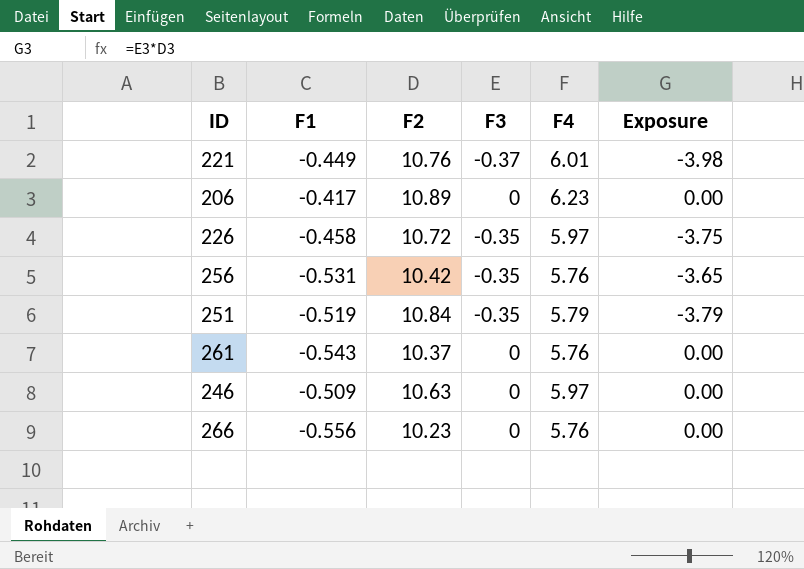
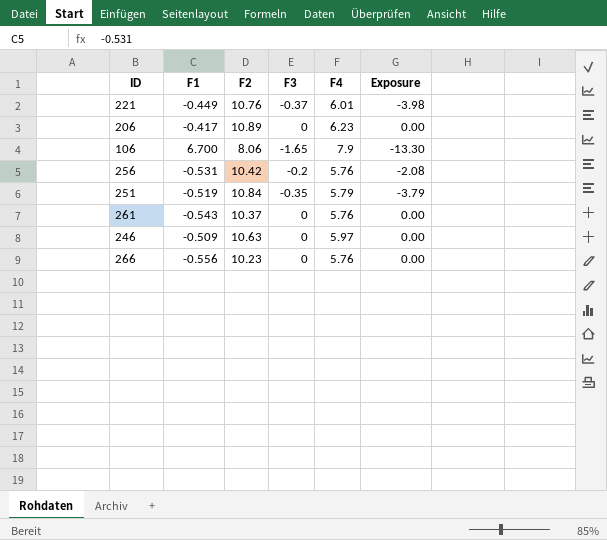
row 226: -0.458 | 10.72 | -0.35 | 5.97 | -3.75 -> none
row 106: none -> 6.700 | 8.06 | -1.65 | 7.9 | -13.30
256 | F3: -0.35 -> -0.2
256 | Exposure: -3.65 -> -2.08

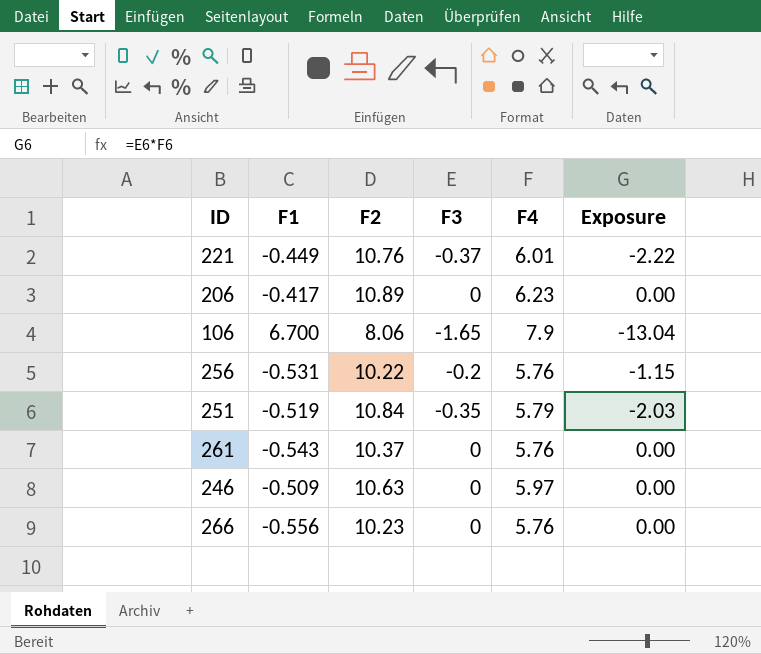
column Exposure | formula: [F2] * [F3] -> [F3] * [F4]
256 | F2: 10.42 -> 10.22

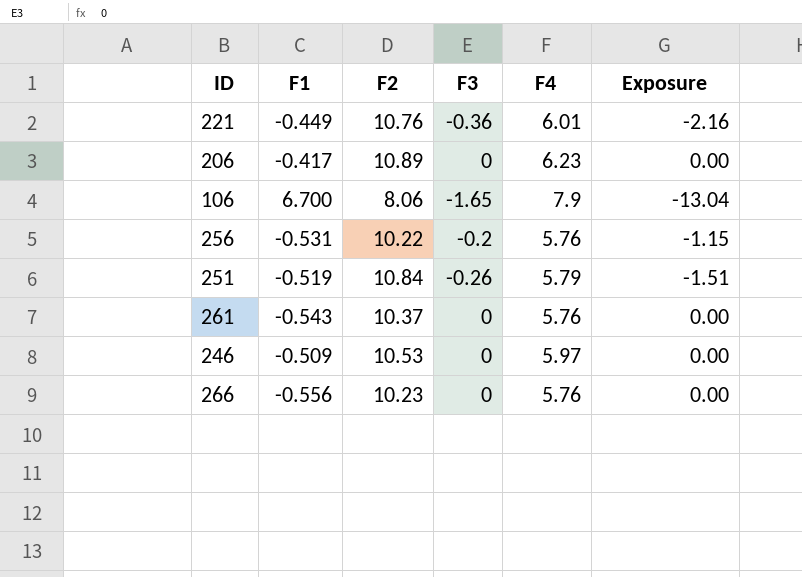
221 | F3: -0.37 -> -0.36
221 | Exposure: -2.22 -> -2.16
251 | F3: -0.35 -> -0.26
251 | Exposure: -2.03 -> -1.51
246 | F2: 10.63 -> 10.53

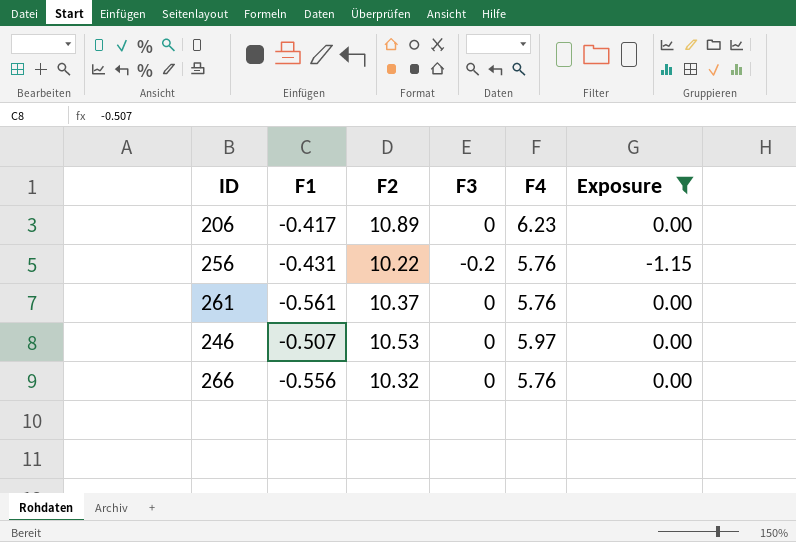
filter: none -> Exposure >= -1.15
256 | F1: -0.531 -> -0.431
261 | F1: -0.543 -> -0.561
246 | F1: -0.509 -> -0.507
266 | F2: 10.23 -> 10.32

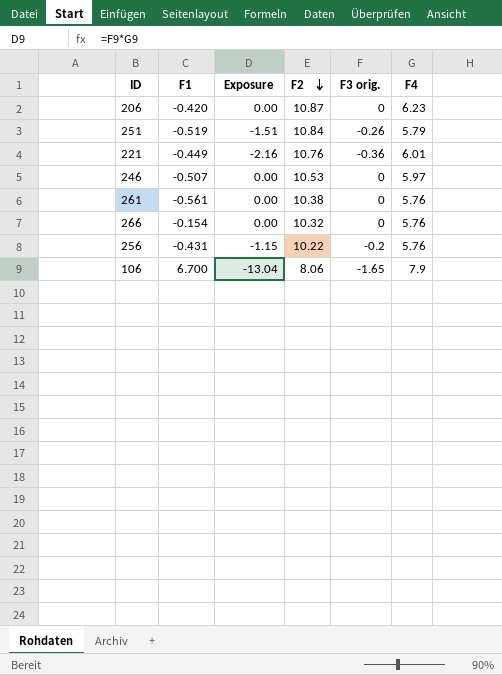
filter: Exposure >= -1.15 -> none
row order: none -> F2 descending
column Exposure | position: 6 -> 3
column name: F3 -> F3 orig.
206 | F1: -0.417 -> -0.420
206 | F2: 10.89 -> 10.87
261 | F2: 10.37 -> 10.38
266 | F1: -0.556 -> -0.154

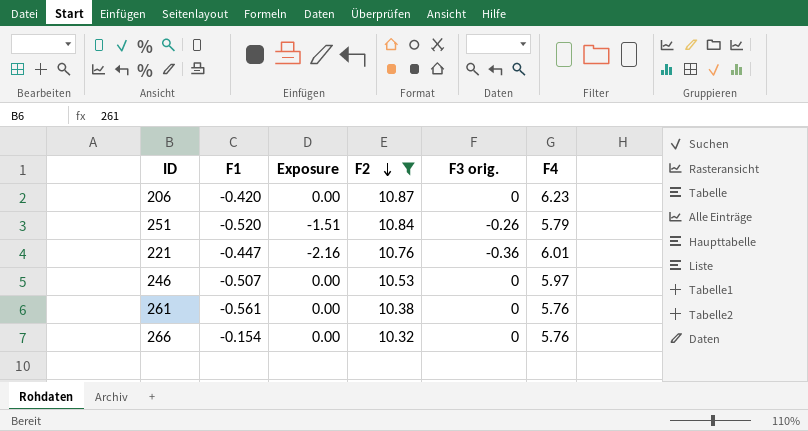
filter: none -> F2 >= 10.32
251 | F1: -0.519 -> -0.520
221 | F1: -0.449 -> -0.447

